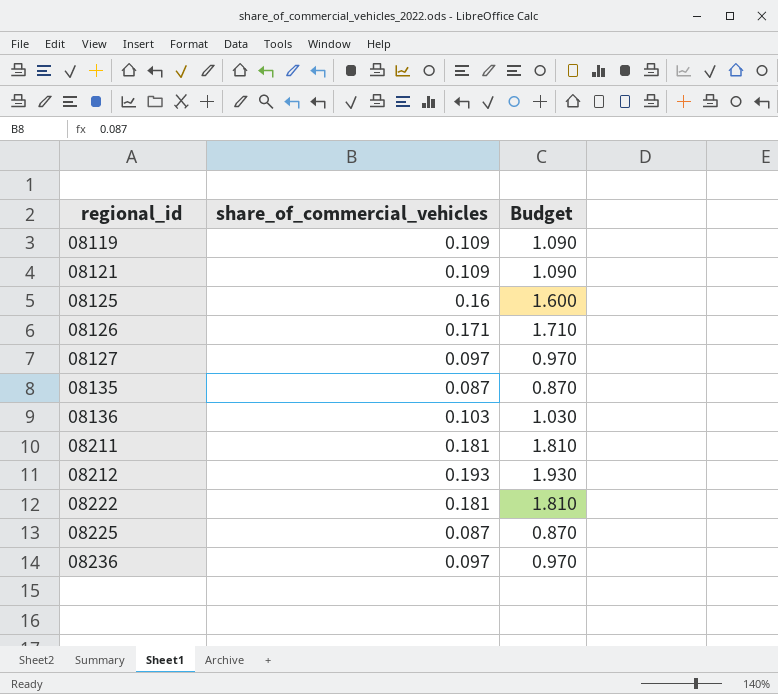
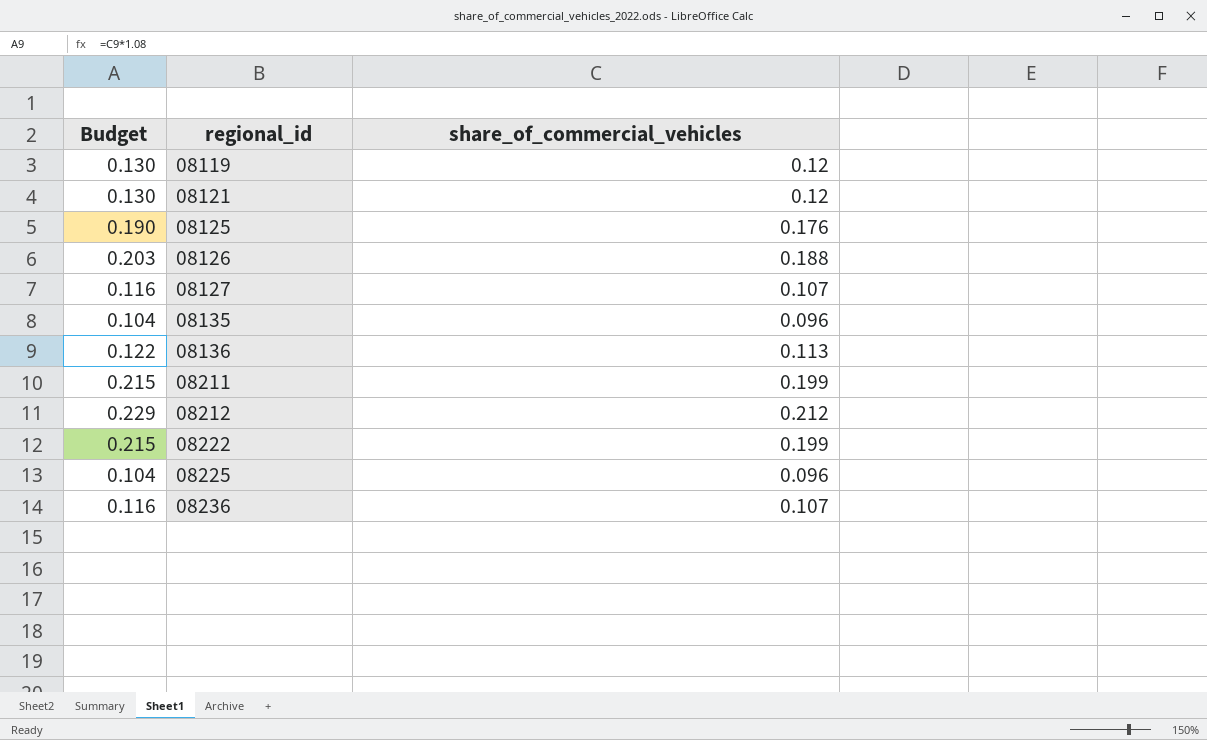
column Budget | formula: [share_of_commercial_vehicles] * 10 -> [share_of_commercial_vehicles] * 1.08
column Budget | position: 3 -> 1
08119 | share_of_commercial_vehicles: 0.109 -> 0.12
08121 | share_of_commercial_vehicles: 0.109 -> 0.12
08125 | share_of_commercial_vehicles: 0.16 -> 0.176
08126 | share_of_commercial_vehicles: 0.171 -> 0.188
08127 | share_of_commercial_vehicles: 0.097 -> 0.107
08135 | share_of_commercial_vehicles: 0.087 -> 0.096
08136 | share_of_commercial_vehicles: 0.103 -> 0.113
08211 | share_of_commercial_vehicles: 0.181 -> 0.199
08212 | share_of_commercial_vehicles: 0.193 -> 0.212
08222 | share_of_commercial_vehicles: 0.181 -> 0.199
08225 | share_of_commercial_vehicles: 0.087 -> 0.096
08236 | share_of_commercial_vehicles: 0.097 -> 0.107

